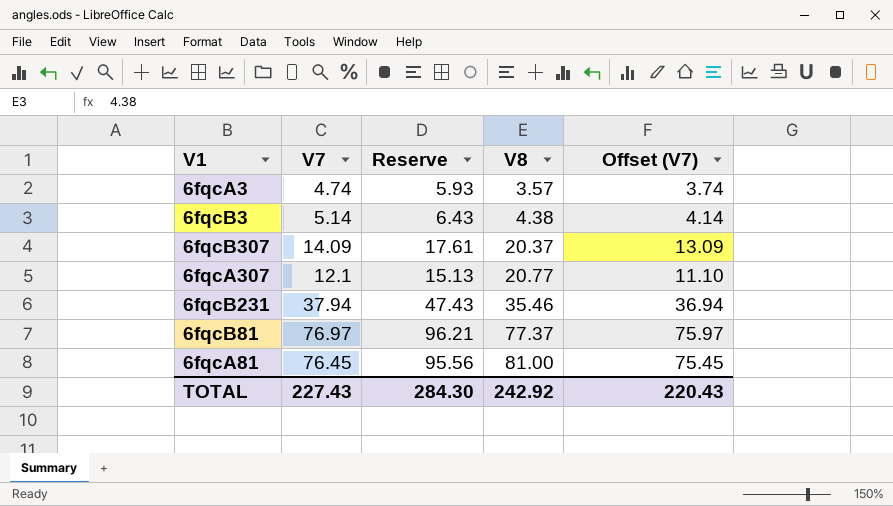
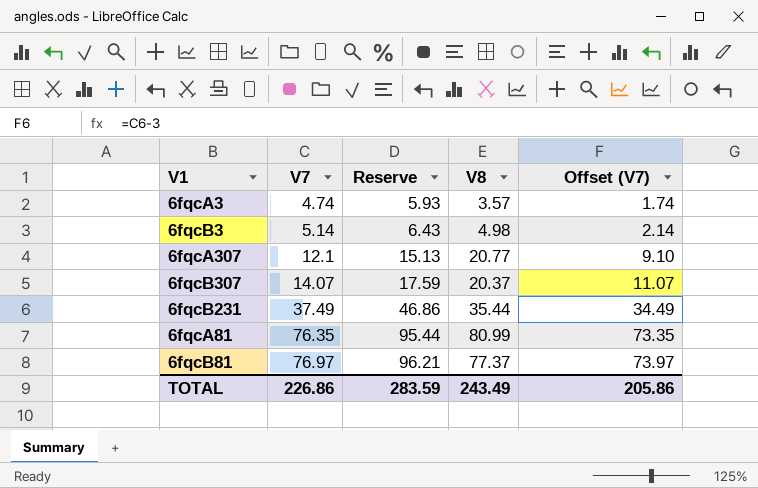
row order: V8 ascending -> V7 ascending
column Offset (V7) | formula: [V7] - 1 -> [V7] - 3
6fqcB3 | V8: 4.38 -> 4.98
6fqcB307 | V7: 14.09 -> 14.07
6fqcB307 | Reserve: 17.61 -> 17.59
6fqcB231 | V7: 37.94 -> 37.49
6fqcB231 | Reserve: 47.43 -> 46.86
6fqcB231 | V8: 35.46 -> 35.44
6fqcA81 | V7: 76.45 -> 76.35
6fqcA81 | Reserve: 95.56 -> 95.44
6fqcA81 | V8: 81.00 -> 80.99
TOTAL | V7: 227.43 -> 226.86
TOTAL | Reserve: 284.30 -> 283.59
TOTAL | V8: 242.92 -> 243.49
TOTAL | Offset (V7): 220.43 -> 205.86

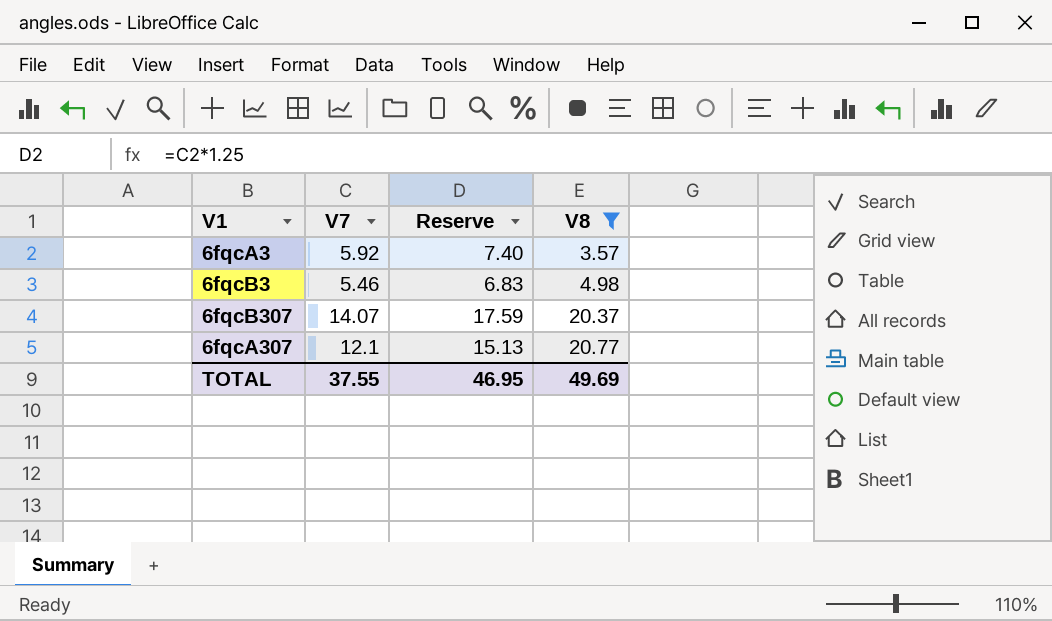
filter: none -> V8 <= 20.77
row order: V7 ascending -> V8 ascending
column Offset (V7) | formula: [V7] - 3 -> none
6fqcA3 | V7: 4.74 -> 5.92
6fqcA3 | Reserve: 5.93 -> 7.40
6fqcB3 | V7: 5.14 -> 5.46
6fqcB3 | Reserve: 6.43 -> 6.83
TOTAL | V7: 226.86 -> 37.55
TOTAL | Reserve: 283.59 -> 46.95
TOTAL | V8: 243.49 -> 49.69

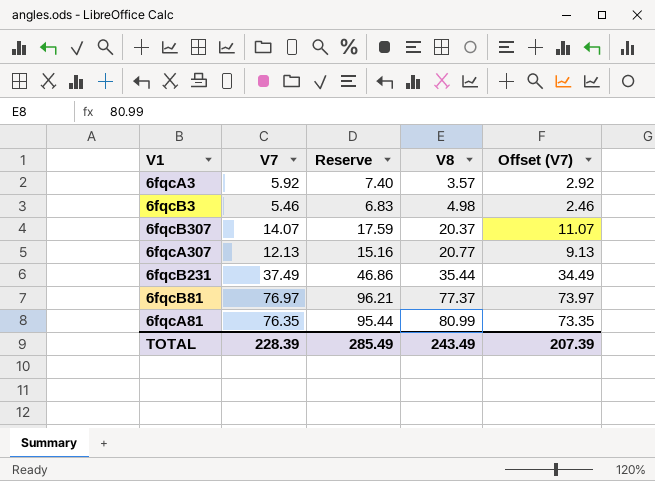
filter: V8 <= 20.77 -> none
column Offset (V7) | formula: none -> [V7] - 3
6fqcA307 | V7: 12.1 -> 12.13
6fqcA307 | Reserve: 15.13 -> 15.16
TOTAL | V7: 37.55 -> 228.39
TOTAL | Reserve: 46.95 -> 285.49
TOTAL | V8: 49.69 -> 243.49

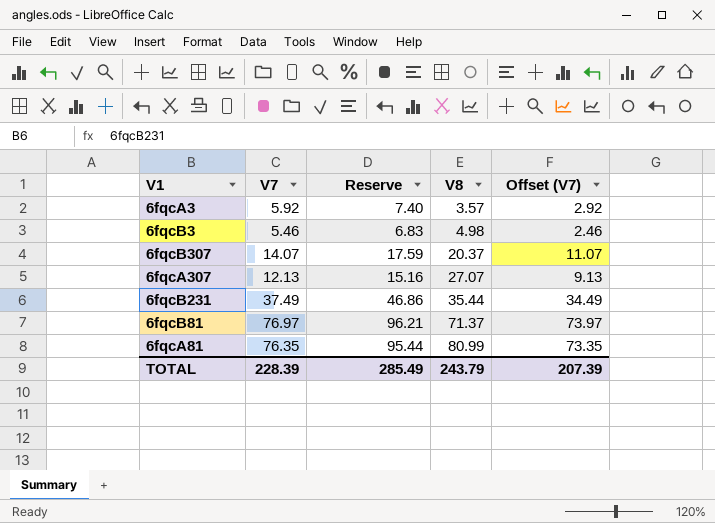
6fqcA307 | V8: 20.77 -> 27.07
6fqcB81 | V8: 77.37 -> 71.37
TOTAL | V8: 243.49 -> 243.79

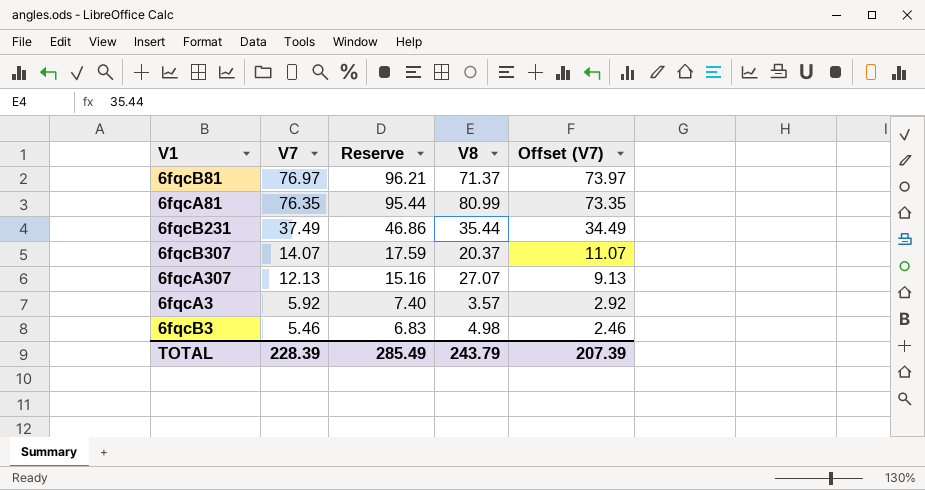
row order: V8 ascending -> V7 descending

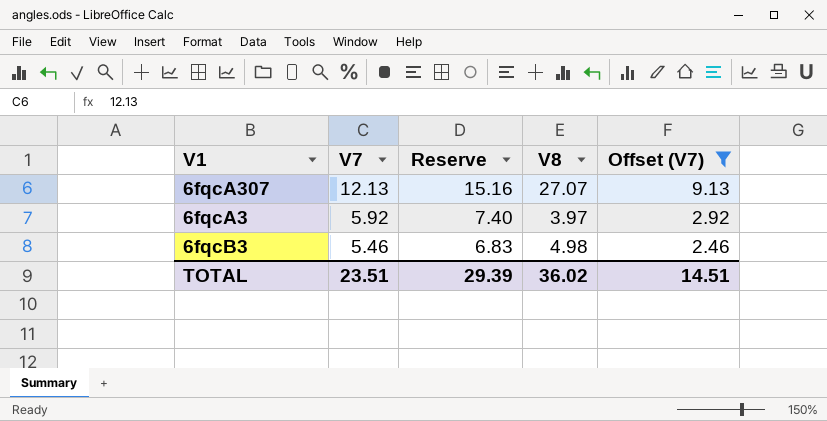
filter: none -> Offset (V7) <= 9.13
6fqcA3 | V8: 3.57 -> 3.97
TOTAL | V7: 228.39 -> 23.51
TOTAL | Reserve: 285.49 -> 29.39
TOTAL | V8: 243.79 -> 36.02
TOTAL | Offset (V7): 207.39 -> 14.51

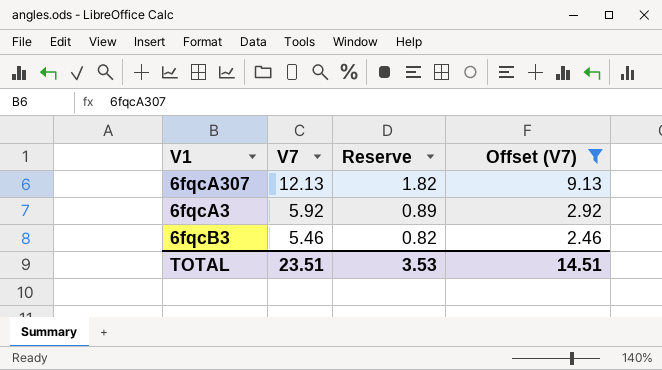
column V8 | position: 4 -> none
column Reserve | formula: [V7] * 1.25 -> [V7] * 0.15
TOTAL | Reserve: 29.39 -> 3.53

